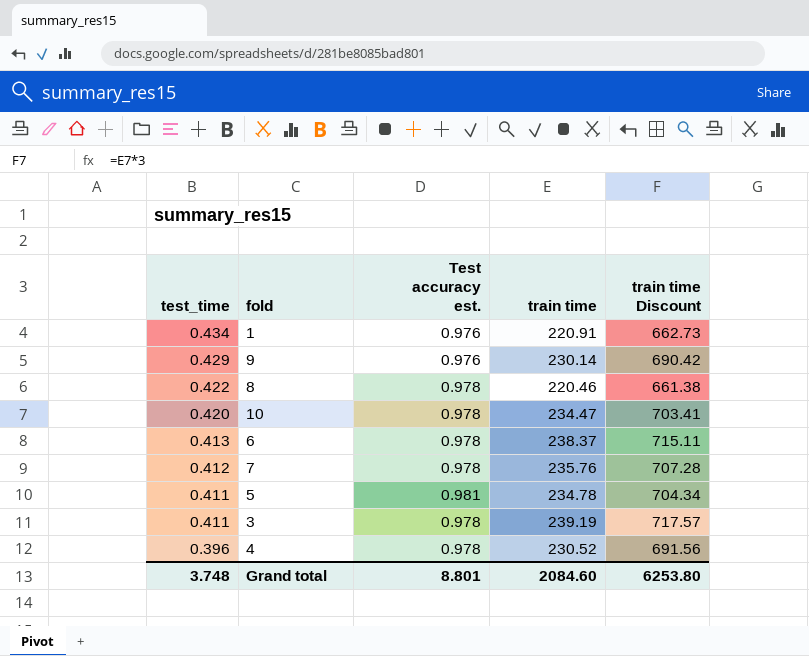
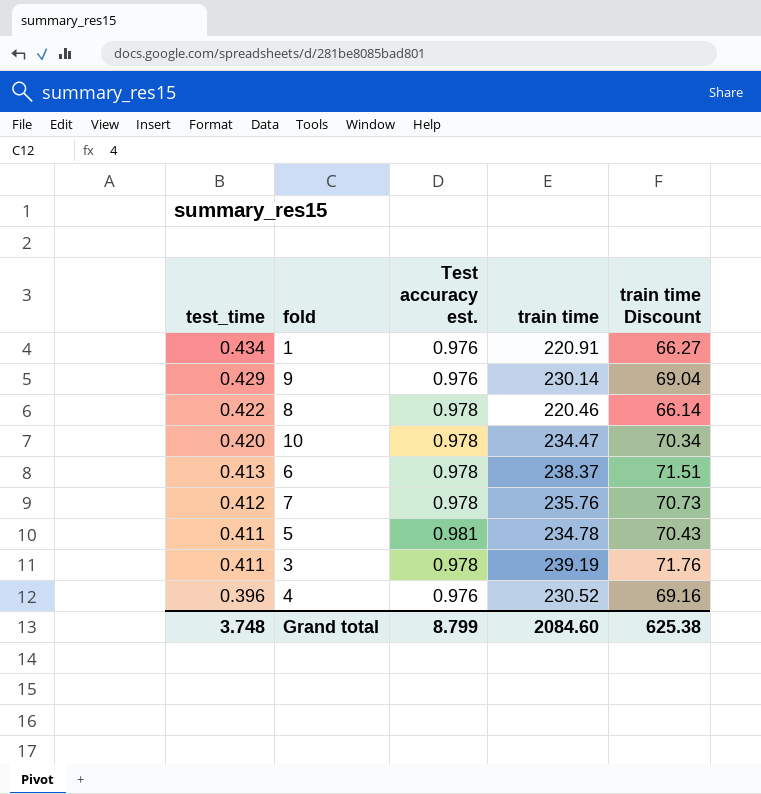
column train time Discount | formula: [train time] * 3 -> [train time] * 0.3
4 | Test accuracy est.: 0.978 -> 0.976
Grand total | Test accuracy est.: 8.801 -> 8.799
Grand total | train time Discount: 6253.80 -> 625.38

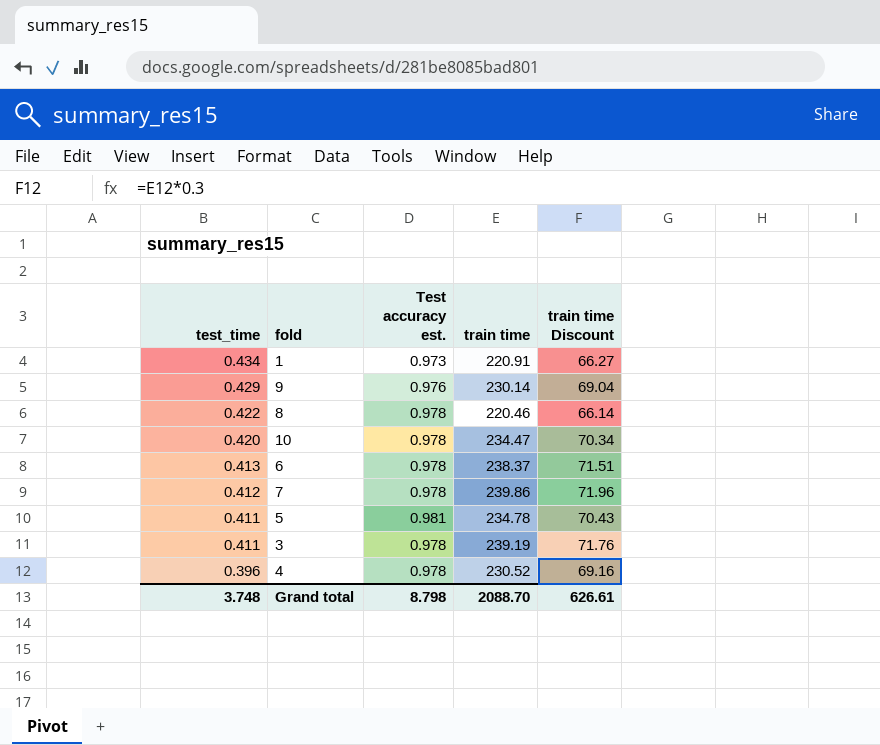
1 | Test accuracy est.: 0.976 -> 0.973
7 | train time: 235.76 -> 239.86
7 | train time Discount: 70.73 -> 71.96
4 | Test accuracy est.: 0.976 -> 0.978
Grand total | Test accuracy est.: 8.799 -> 8.798
Grand total | train time: 2084.60 -> 2088.70
Grand total | train time Discount: 625.38 -> 626.61

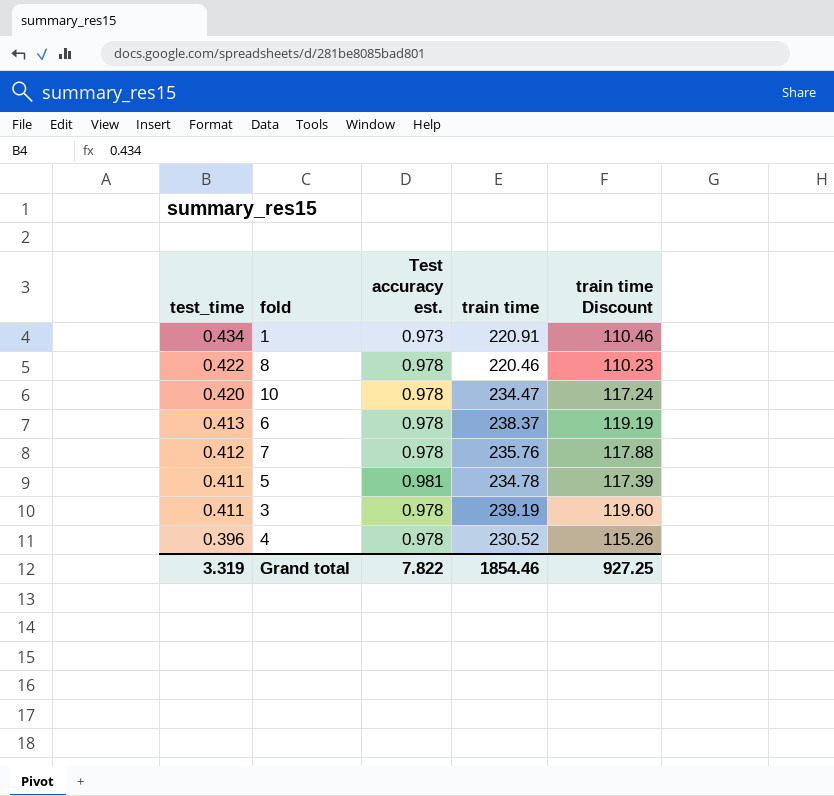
column train time Discount | formula: [train time] * 0.3 -> [train time] * 0.5
row 9: 0.429 | 0.976 | 230.14 | 69.04 -> none
7 | train time: 239.86 -> 235.76
Grand total | test_time: 3.748 -> 3.319
Grand total | Test accuracy est.: 8.798 -> 7.822
Grand total | train time: 2088.70 -> 1854.46
Grand total | train time Discount: 626.61 -> 927.25

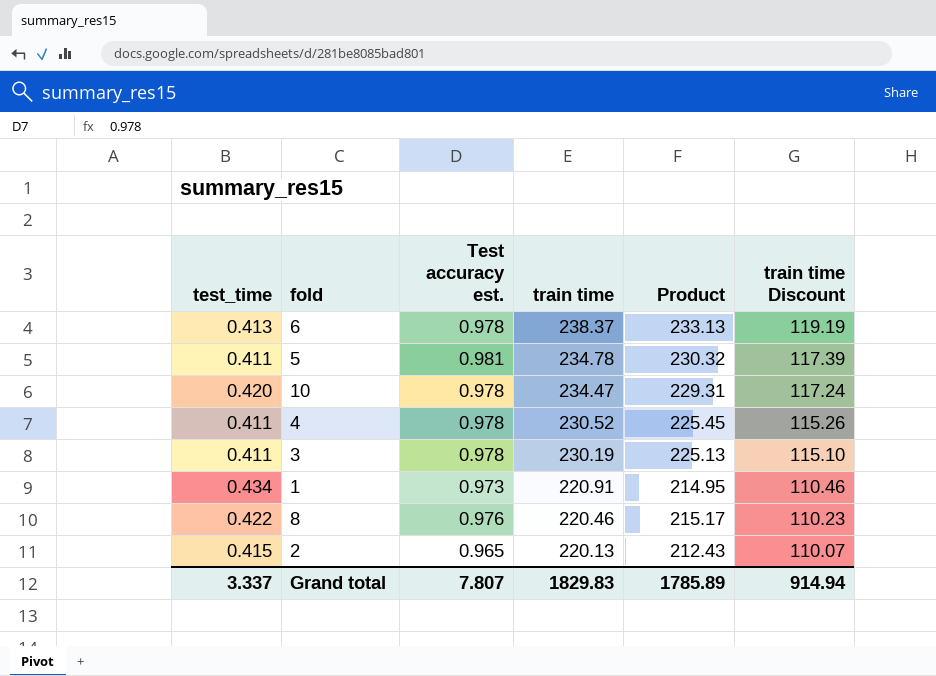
row order: test_time descending -> train time descending
column Product | formula: none -> [Test accuracy est.] * [train time]
row 7: 0.412 | 0.978 | 235.76 | 117.88 -> none
4 | test_time: 0.396 -> 0.411
3 | train time: 239.19 -> 230.19
3 | train time Discount: 119.60 -> 115.10
8 | Test accuracy est.: 0.978 -> 0.976
row 2: none -> 0.415 | 0.965 | 220.13 | 212.43 | 110.07
Grand total | test_time: 3.319 -> 3.337
Grand total | Test accuracy est.: 7.822 -> 7.807
Grand total | train time: 1854.46 -> 1829.83
Grand total | train time Discount: 927.25 -> 914.94

